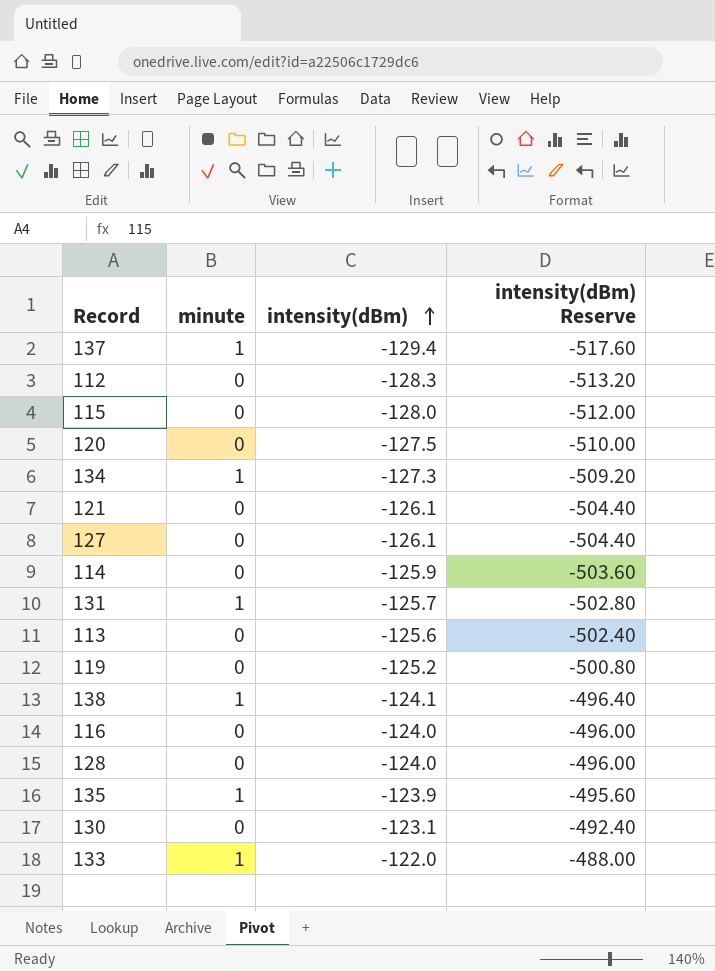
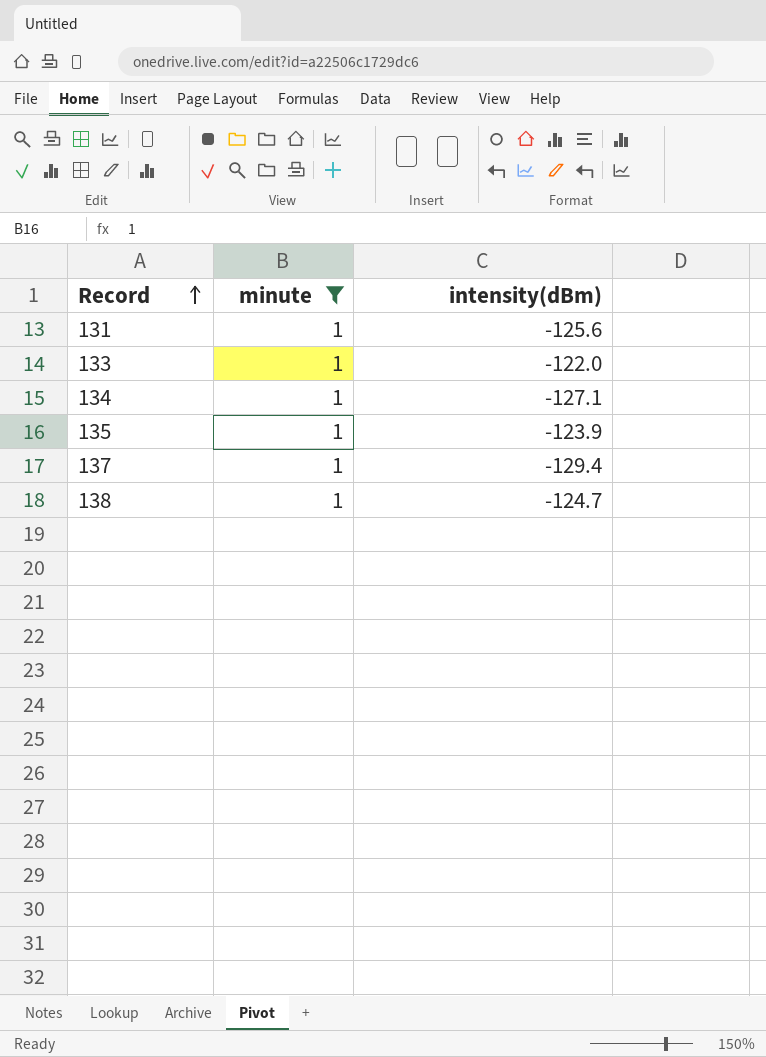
filter: none -> minute = 1
row order: intensity(dBm) ascending -> Record ascending
column intensity(dBm) Reserve | formula: [intensity(dBm)] * 4 -> none
131 | intensity(dBm): -125.7 -> -125.6
134 | intensity(dBm): -127.3 -> -127.1
138 | intensity(dBm): -124.1 -> -124.7

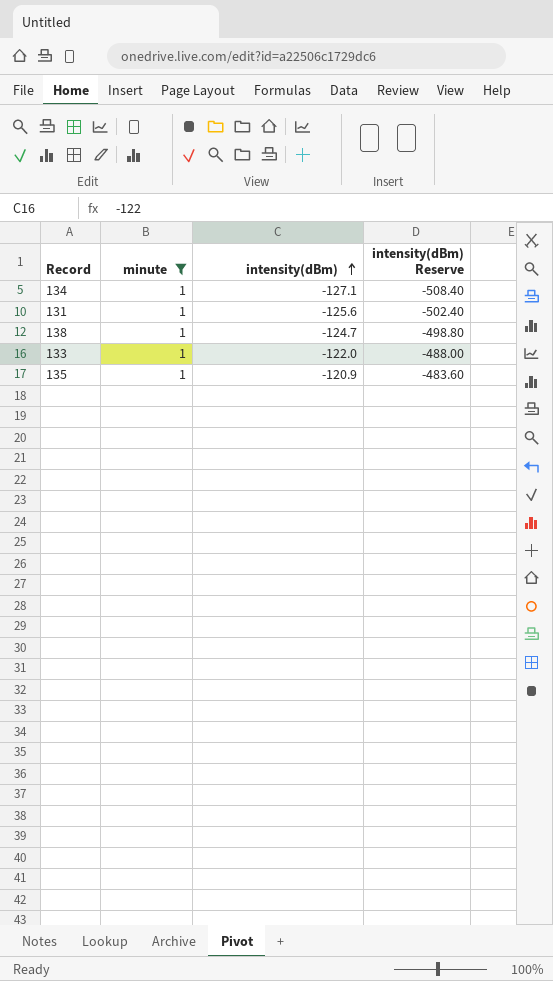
row order: Record ascending -> intensity(dBm) ascending
column intensity(dBm) Reserve | formula: none -> [intensity(dBm)] * 4
row 137: 1 | -129.4 -> none
135 | intensity(dBm): -123.9 -> -120.9

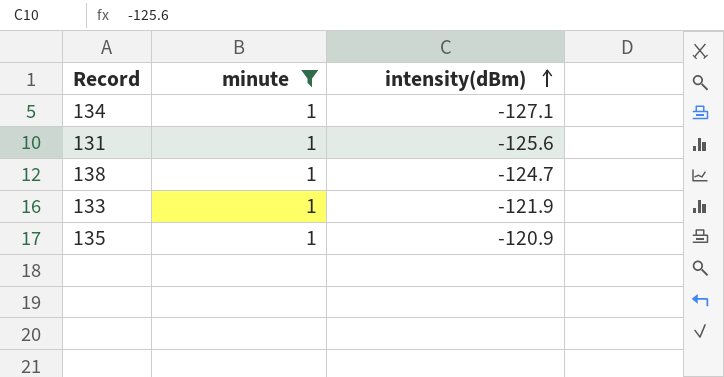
column intensity(dBm) Reserve | formula: [intensity(dBm)] * 4 -> none
133 | intensity(dBm): -122.0 -> -121.9

